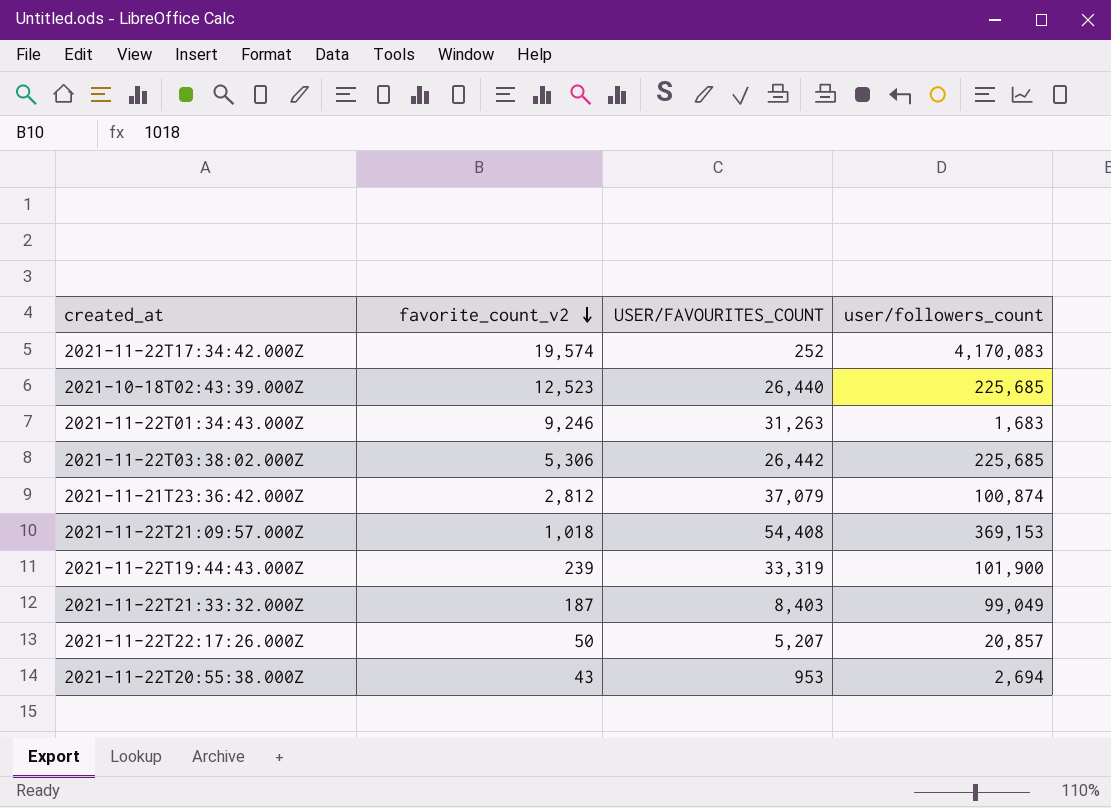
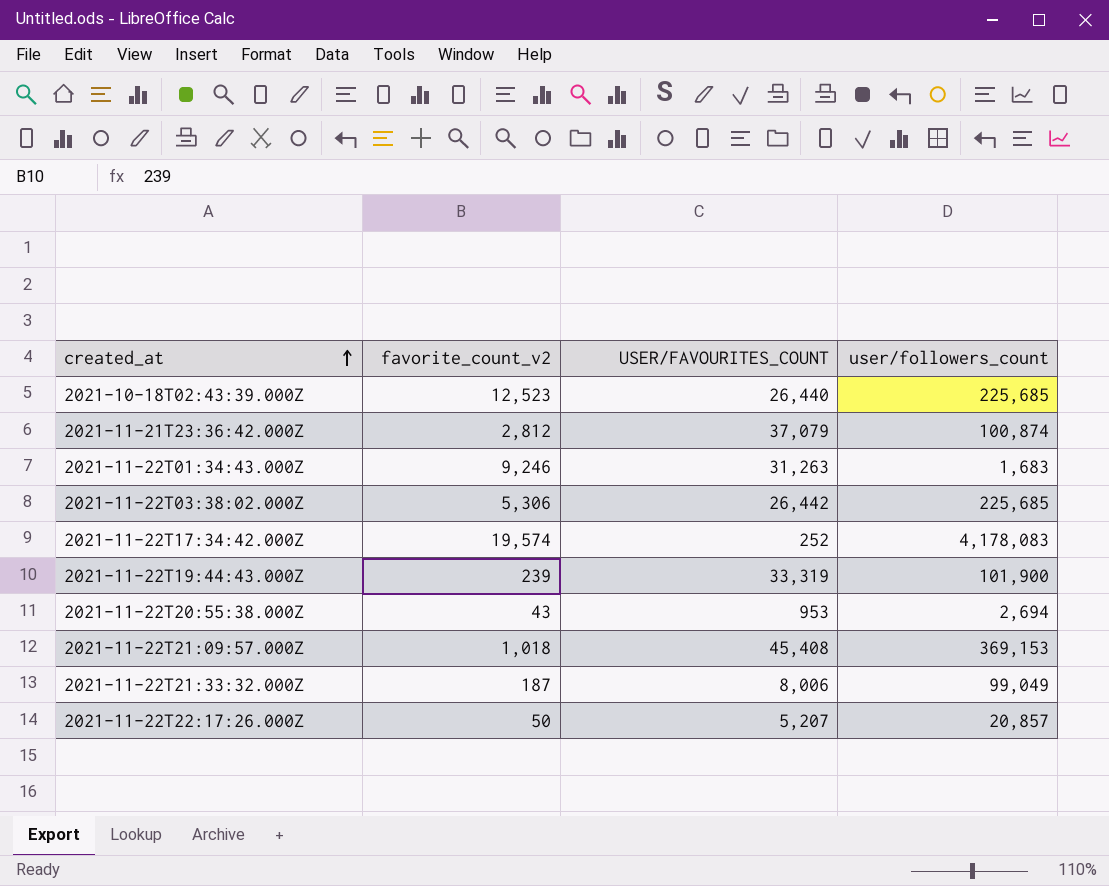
row order: favorite_count_v2 descending -> created_at ascending
2021-11-22T17:34:42.000Z | user/followers_count: 4,170,083 -> 4,178,083
2021-11-22T21:09:57.000Z | USER/FAVOURITES_COUNT: 54,408 -> 45,408
2021-11-22T21:33:32.000Z | USER/FAVOURITES_COUNT: 8,403 -> 8,006

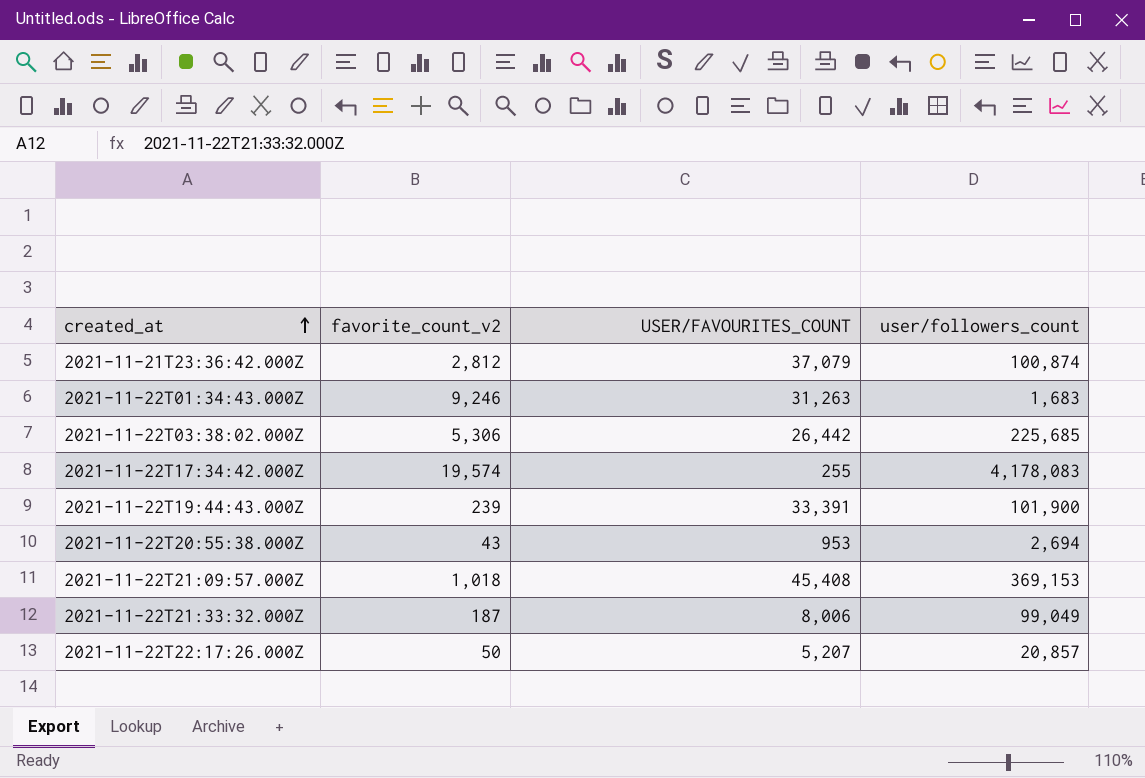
row 2021-10-18T02:43:39.000Z: 12,523 | 26,440 | 225,685 -> none
2021-11-22T17:34:42.000Z | USER/FAVOURITES_COUNT: 252 -> 255
2021-11-22T19:44:43.000Z | USER/FAVOURITES_COUNT: 33,319 -> 33,391

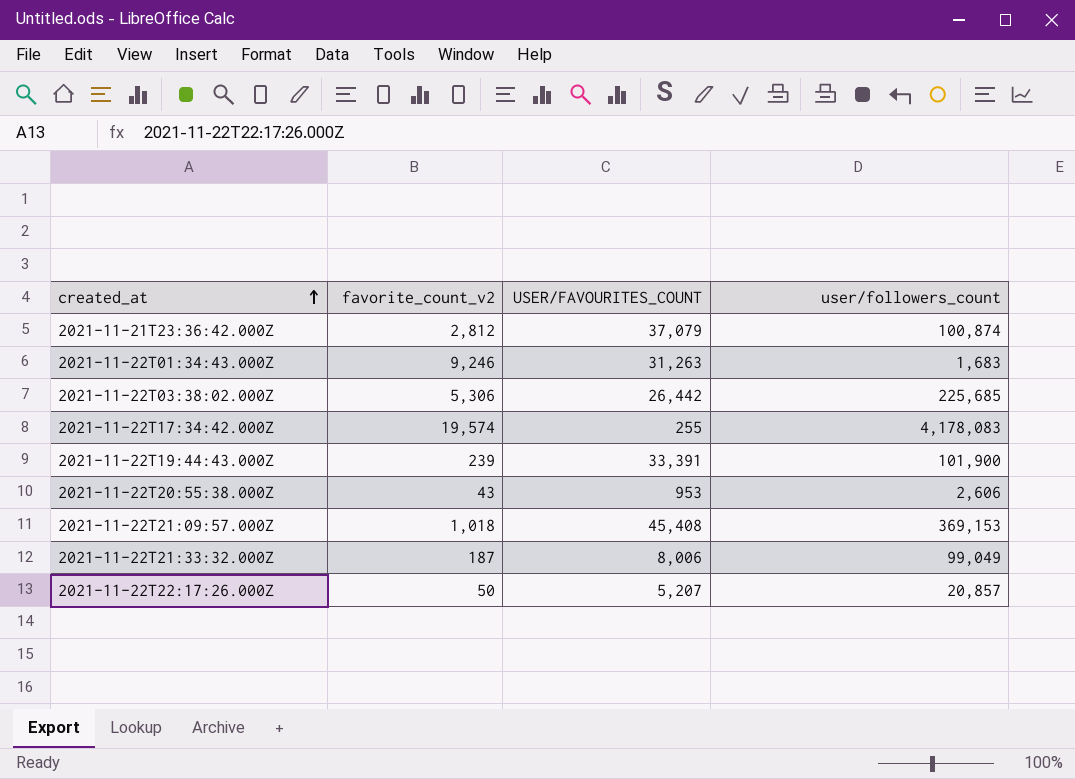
2021-11-22T20:55:38.000Z | user/followers_count: 2,694 -> 2,606

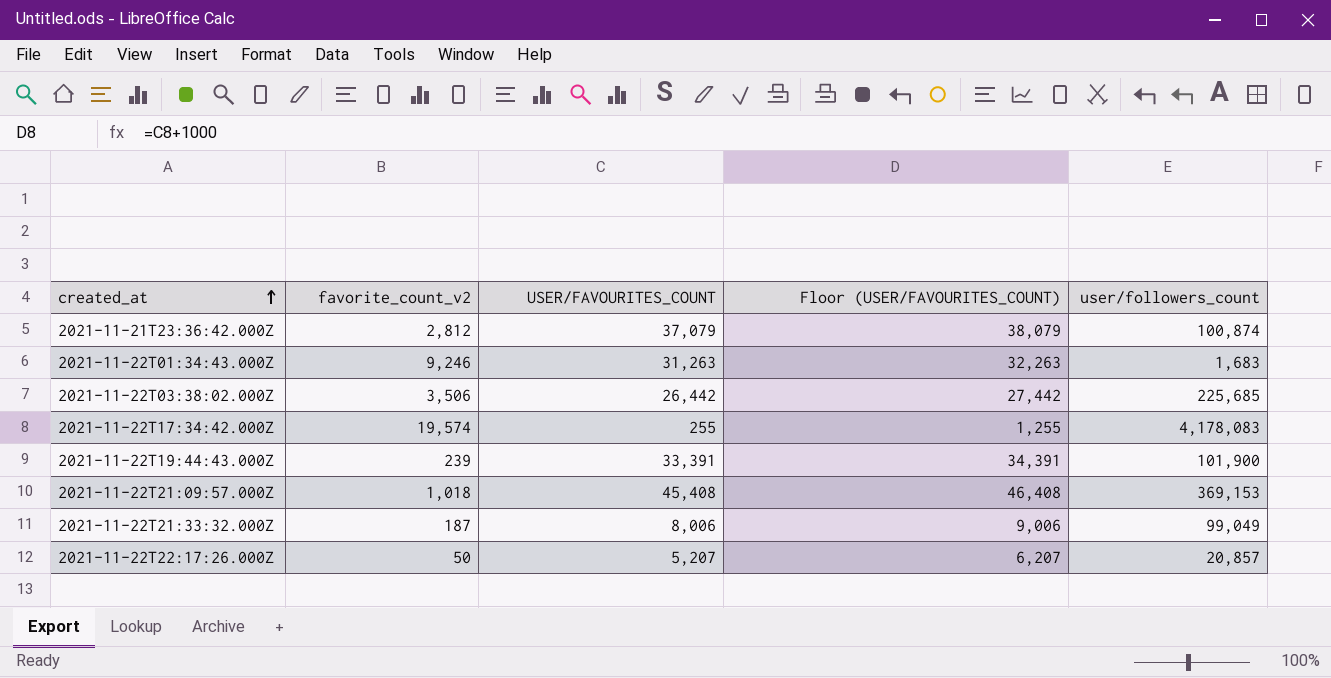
column Floor (USER/FAVOURITES_COUNT) | formula: none -> [USER/FAVOURITES_COUNT] + 1000
row 2021-11-22T20:55:38.000Z: 43 | 953 | 2,606 -> none
2021-11-22T03:38:02.000Z | favorite_count_v2: 5,306 -> 3,506

